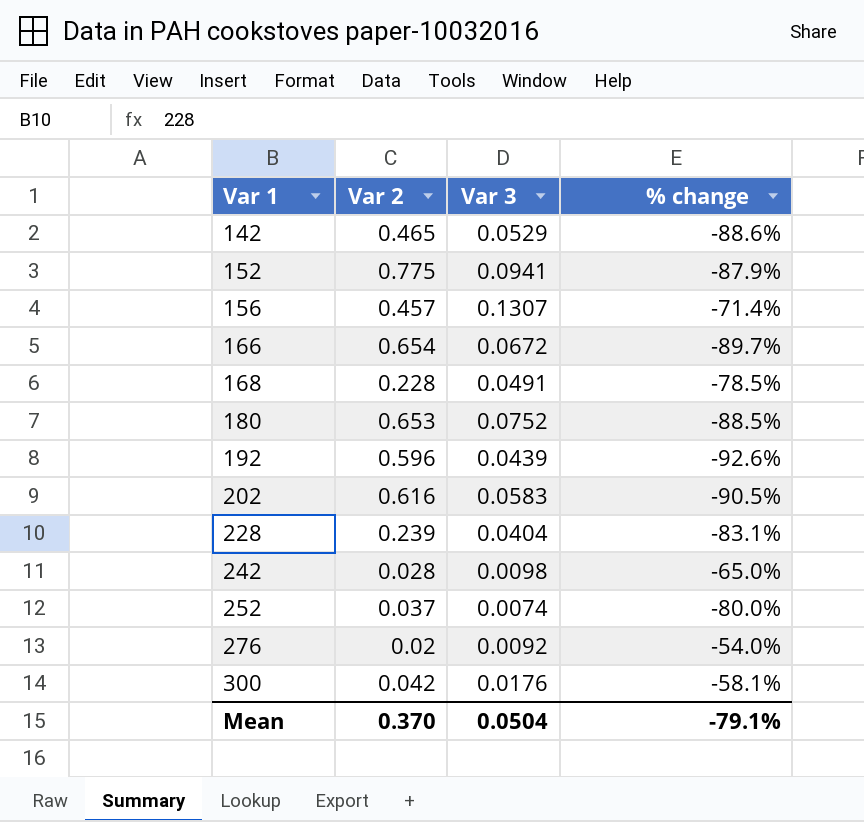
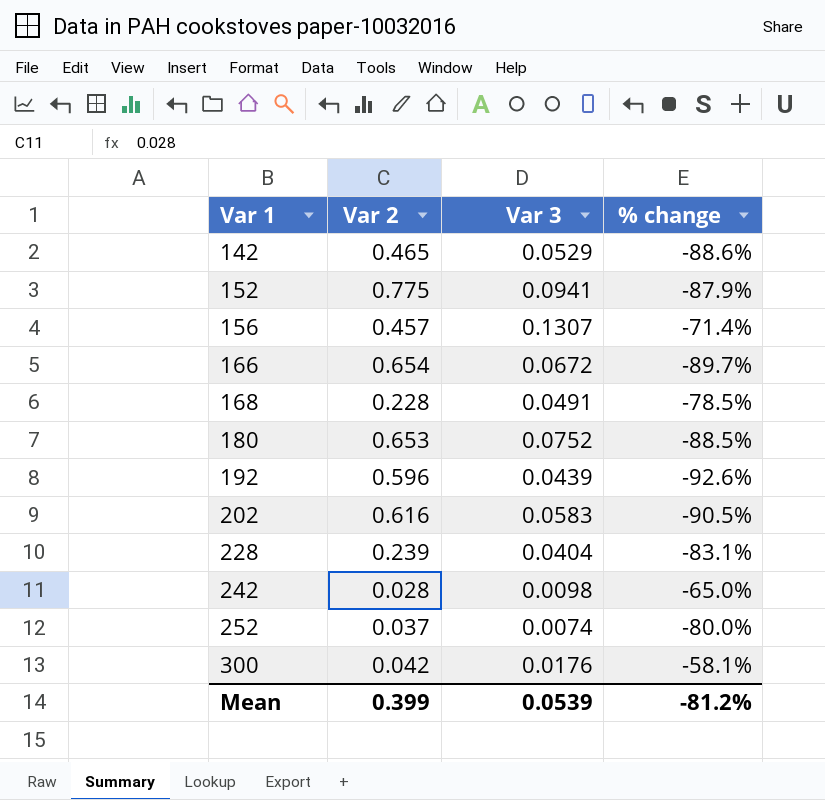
row 276: 0.02 | 0.0092 | -54.0% -> none
Mean | Var 2: 0.370 -> 0.399
Mean | Var 3: 0.0504 -> 0.0539
Mean | % change: -79.1% -> -81.2%

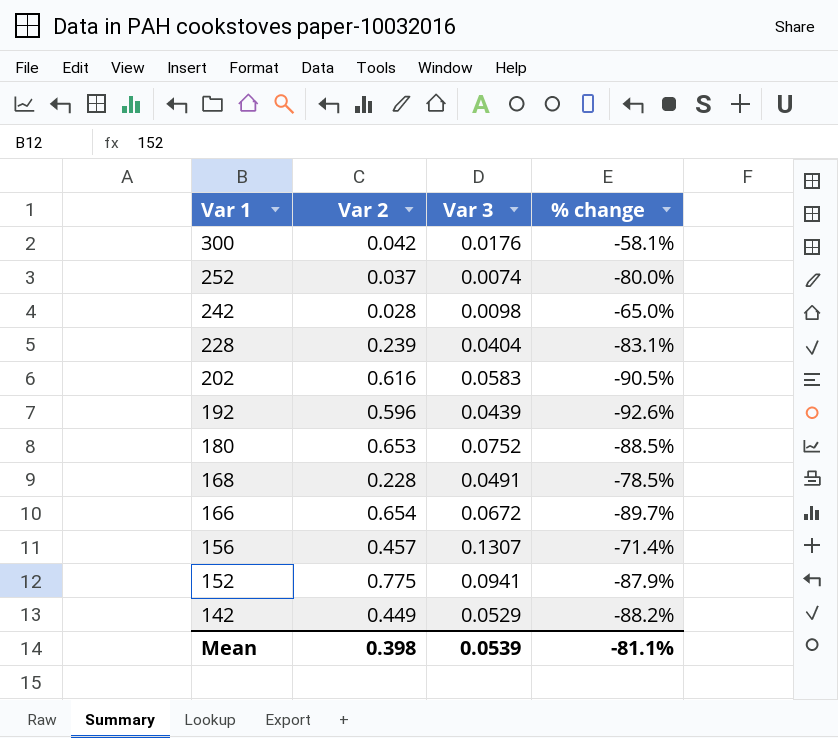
row order: Var 1 ascending -> Var 1 descending
142 | Var 2: 0.465 -> 0.449
142 | % change: -88.6% -> -88.2%
Mean | Var 2: 0.399 -> 0.398
Mean | % change: -81.2% -> -81.1%

